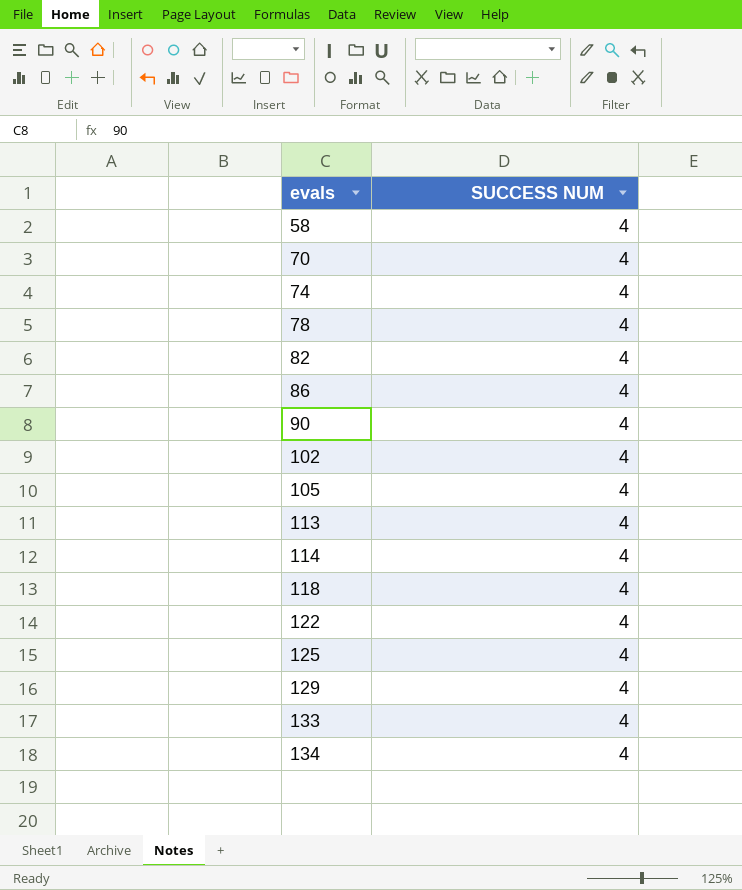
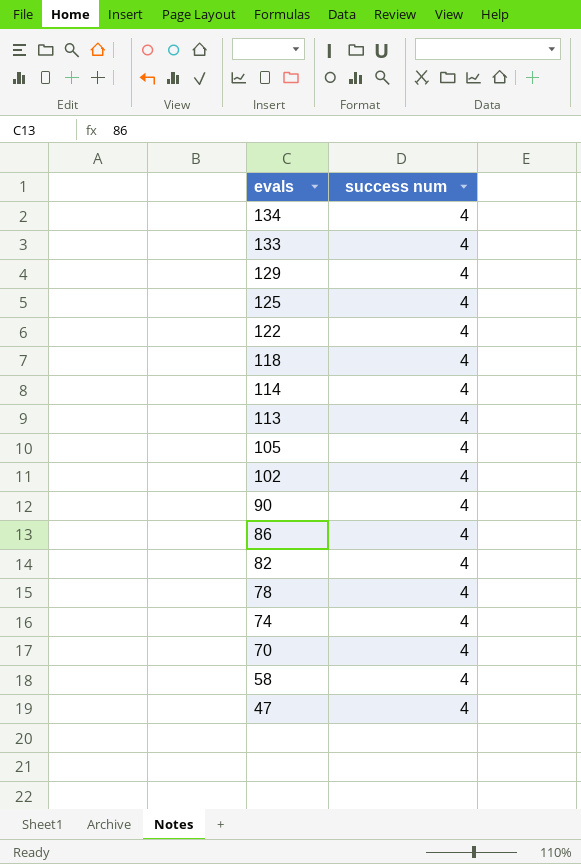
row order: evals ascending -> evals descending
column name: SUCCESS NUM -> success num
row 47: none -> 4

